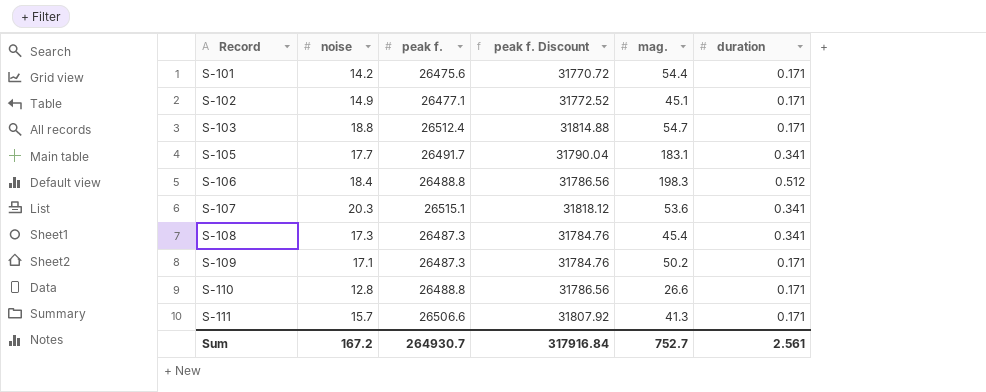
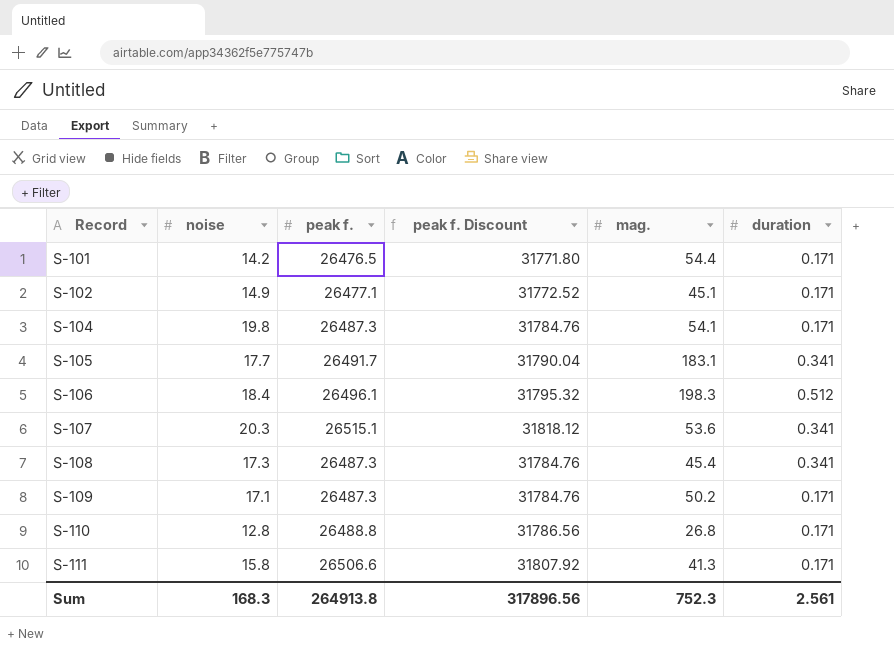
row S-103: 18.8 | 26512.4 | 31814.88 | 54.7 | 0.171 -> none
S-101 | peak f.: 26475.6 -> 26476.5
S-101 | peak f. Discount: 31770.72 -> 31771.80
row S-104: none -> 19.8 | 26487.3 | 31784.76 | 54.1 | 0.171
S-106 | peak f.: 26488.8 -> 26496.1
S-106 | peak f. Discount: 31786.56 -> 31795.32
S-110 | mag.: 26.6 -> 26.8
S-111 | noise: 15.7 -> 15.8
Sum | noise: 167.2 -> 168.3
Sum | peak f.: 264930.7 -> 264913.8
Sum | peak f. Discount: 317916.84 -> 317896.56
Sum | mag.: 752.7 -> 752.3

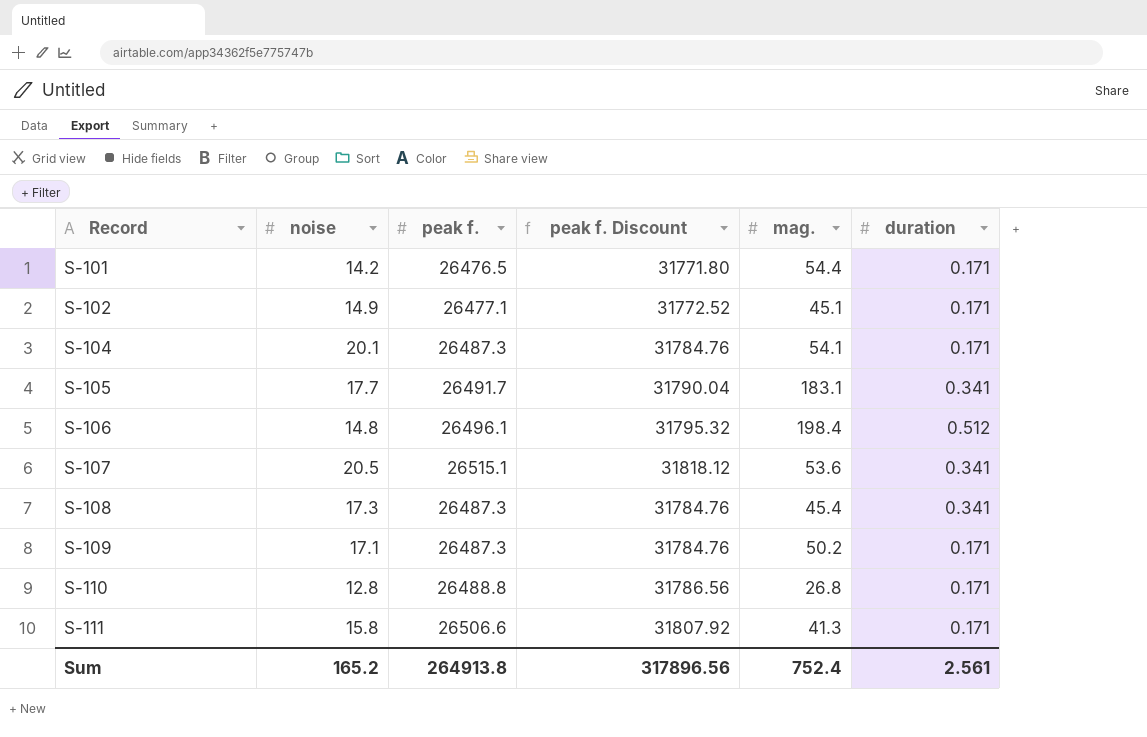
S-104 | noise: 19.8 -> 20.1
S-106 | noise: 18.4 -> 14.8
S-106 | mag.: 198.3 -> 198.4
S-107 | noise: 20.3 -> 20.5
Sum | noise: 168.3 -> 165.2
Sum | mag.: 752.3 -> 752.4

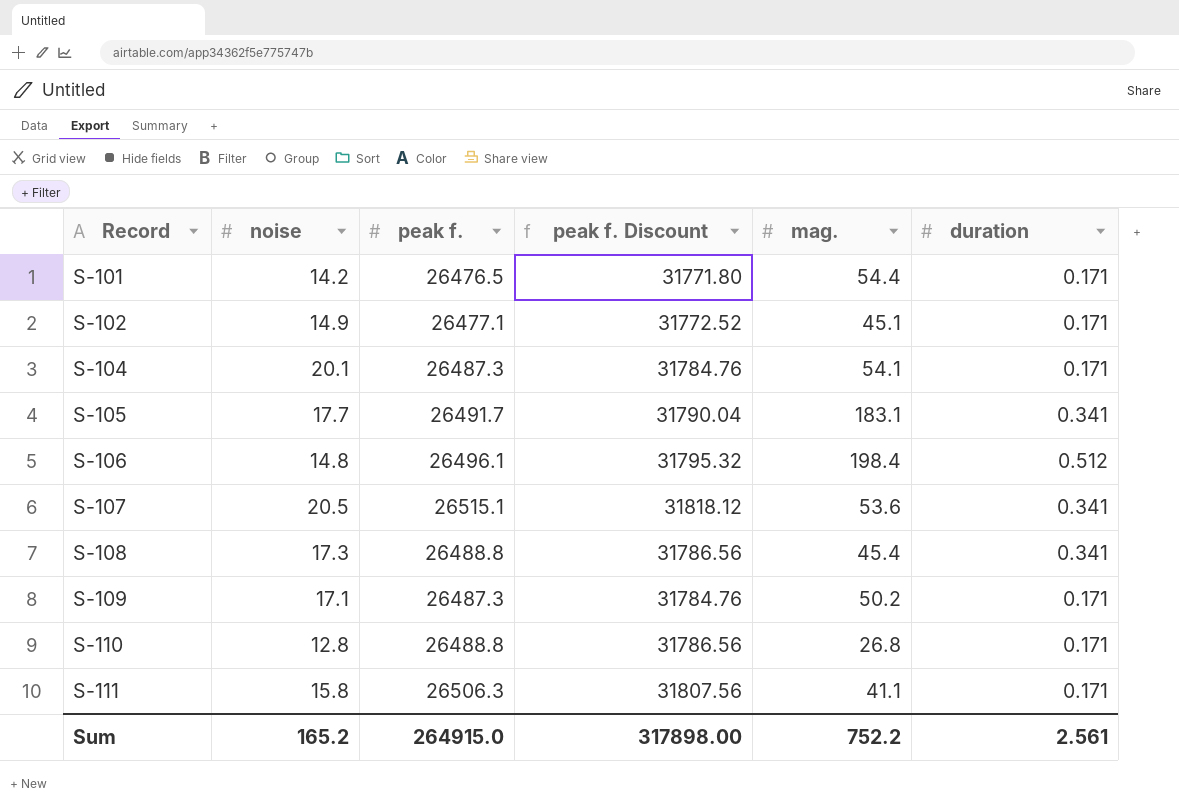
S-108 | peak f.: 26487.3 -> 26488.8
S-108 | peak f. Discount: 31784.76 -> 31786.56
S-111 | peak f.: 26506.6 -> 26506.3
S-111 | peak f. Discount: 31807.92 -> 31807.56
S-111 | mag.: 41.3 -> 41.1
Sum | peak f.: 264913.8 -> 264915.0
Sum | peak f. Discount: 317896.56 -> 317898.00
Sum | mag.: 752.4 -> 752.2

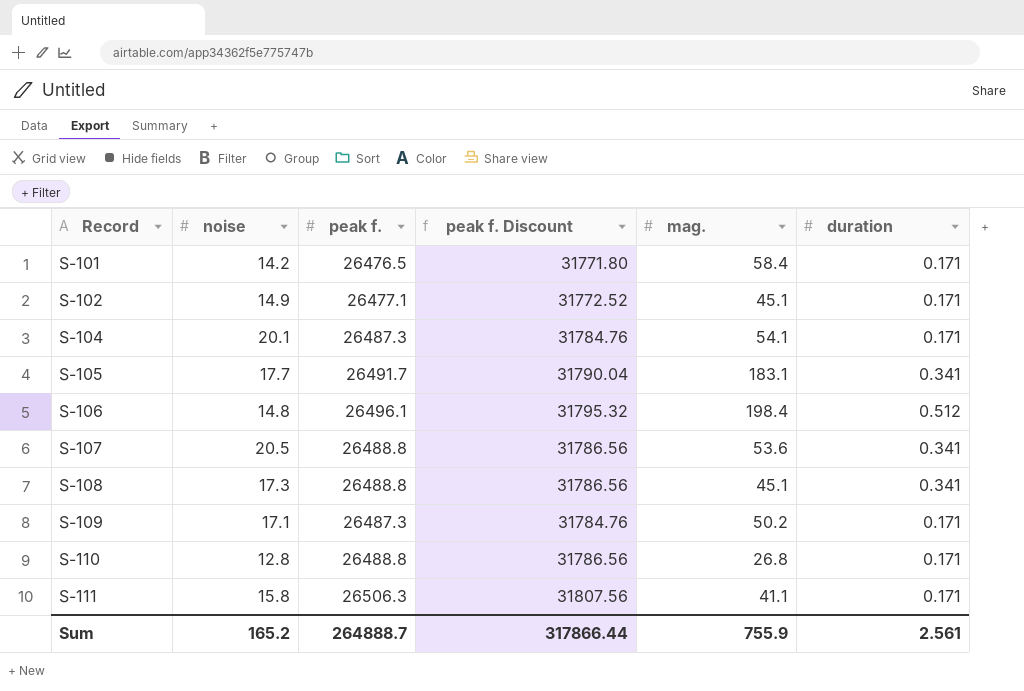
S-101 | mag.: 54.4 -> 58.4
S-107 | peak f.: 26515.1 -> 26488.8
S-107 | peak f. Discount: 31818.12 -> 31786.56
S-108 | mag.: 45.4 -> 45.1
Sum | peak f.: 264915.0 -> 264888.7
Sum | peak f. Discount: 317898.00 -> 317866.44
Sum | mag.: 752.2 -> 755.9

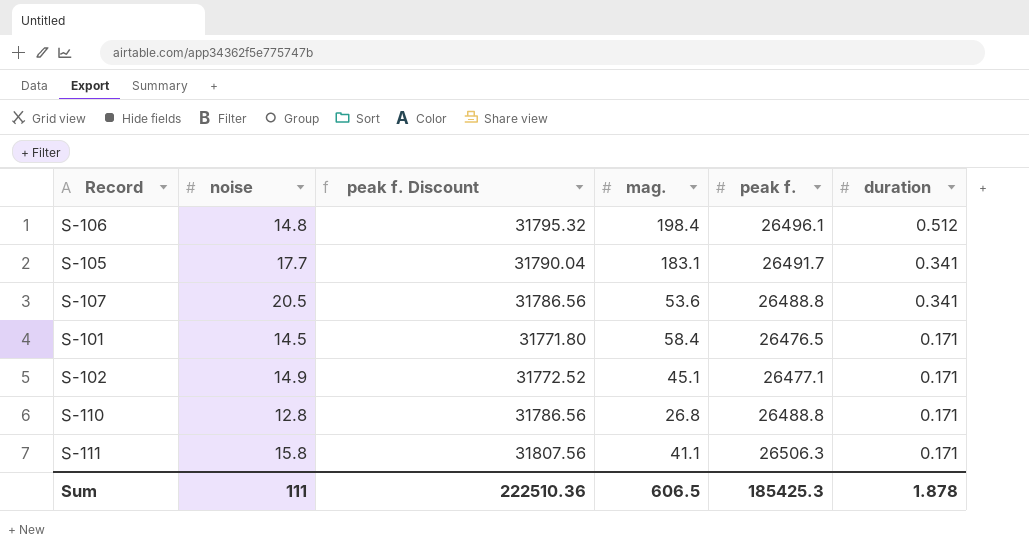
row order: Record ascending -> duration descending
column peak f. | position: 3 -> 5
row S-104: 20.1 | 26487.3 | 31784.76 | 54.1 | 0.171 -> none
row S-108: 17.3 | 26488.8 | 31786.56 | 45.1 | 0.341 -> none
row S-109: 17.1 | 26487.3 | 31784.76 | 50.2 | 0.171 -> none
S-101 | noise: 14.2 -> 14.5
Sum | noise: 165.2 -> 111
Sum | peak f. Discount: 317866.44 -> 222510.36
Sum | mag.: 755.9 -> 606.5
Sum | peak f.: 264888.7 -> 185425.3
Sum | duration: 2.561 -> 1.878

